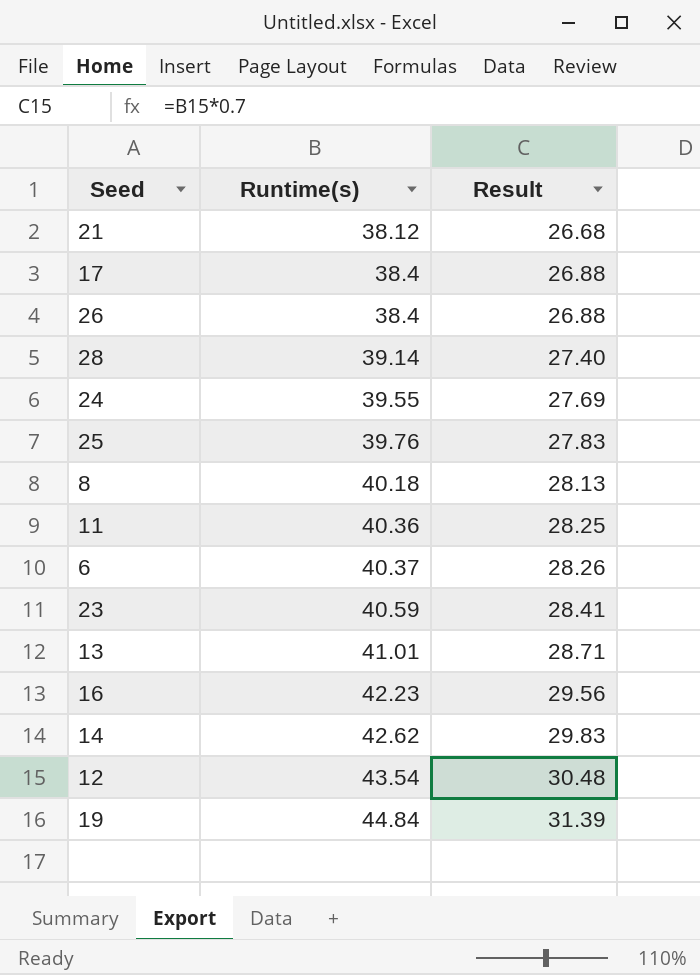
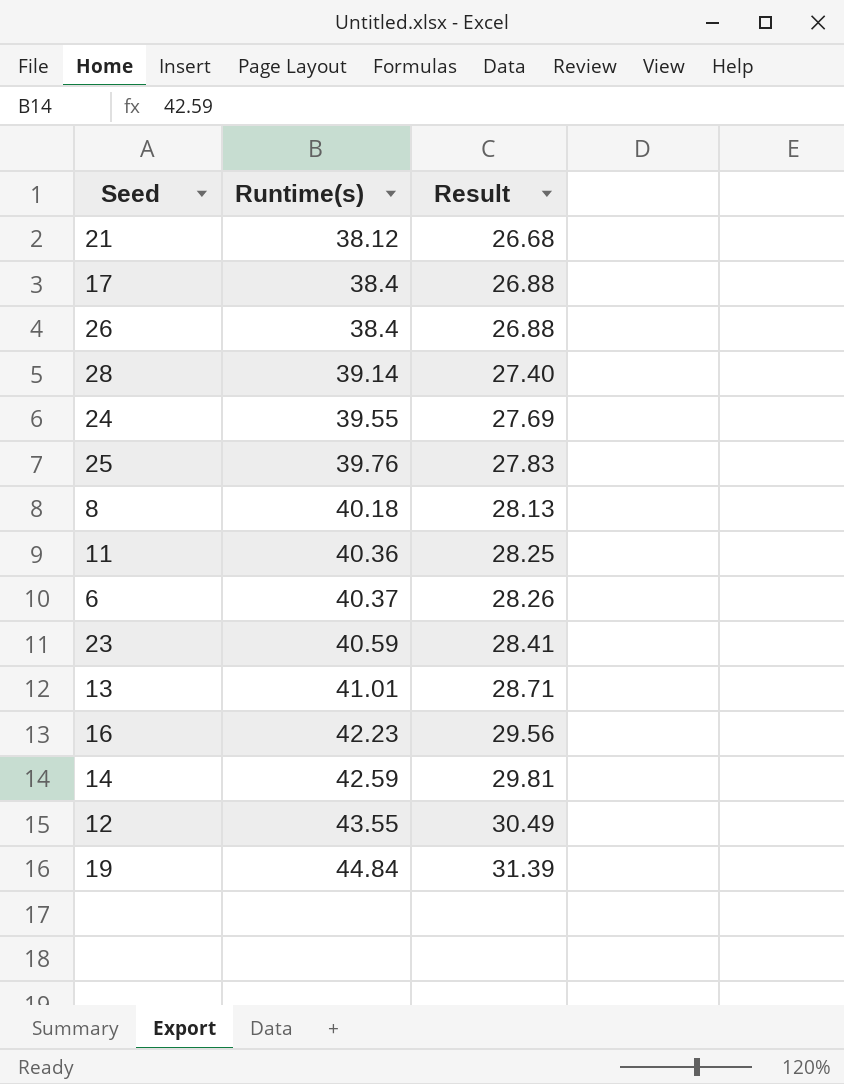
14 | Runtime(s): 42.62 -> 42.59
14 | Result: 29.83 -> 29.81
12 | Runtime(s): 43.54 -> 43.55
12 | Result: 30.48 -> 30.49

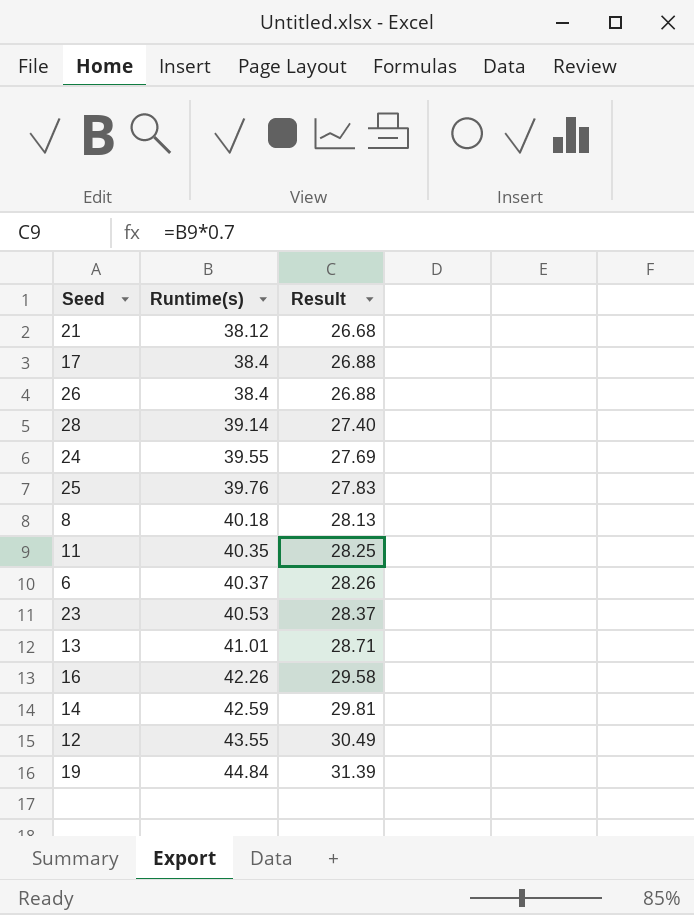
11 | Runtime(s): 40.36 -> 40.35
23 | Runtime(s): 40.59 -> 40.53
23 | Result: 28.41 -> 28.37
16 | Runtime(s): 42.23 -> 42.26
16 | Result: 29.56 -> 29.58

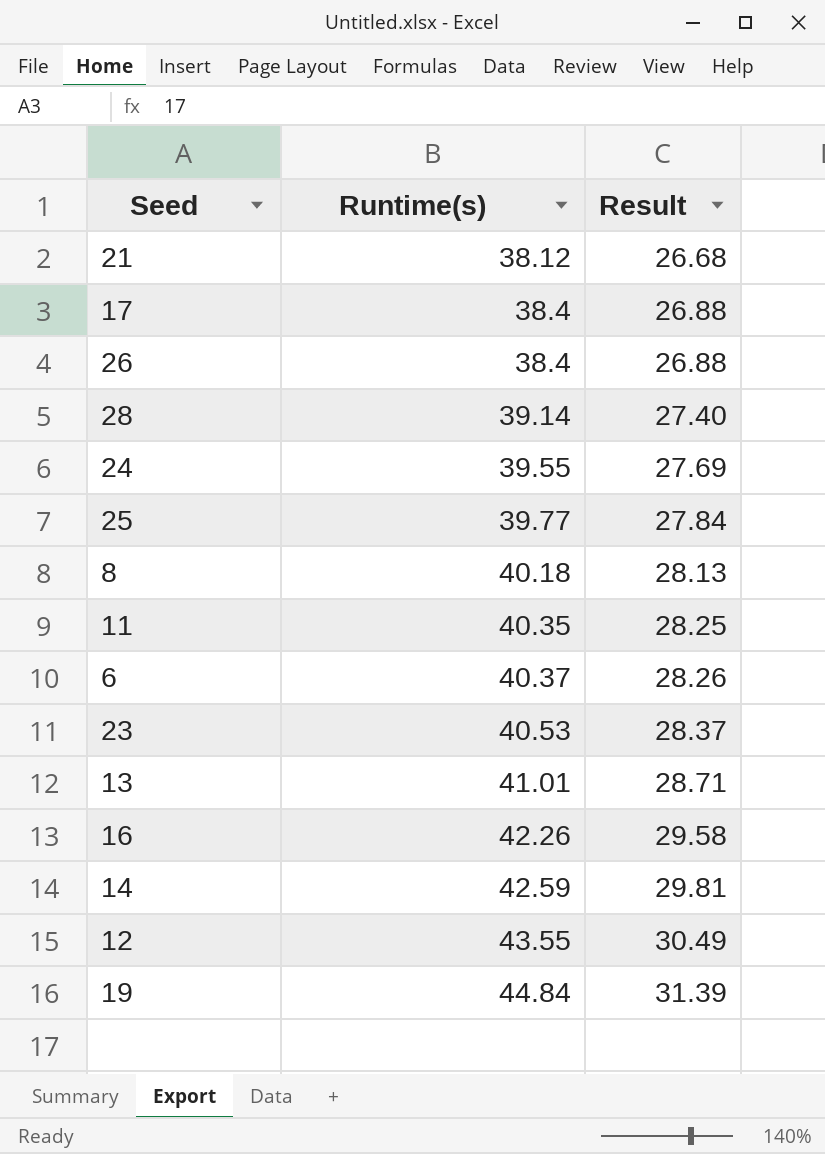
25 | Runtime(s): 39.76 -> 39.77
25 | Result: 27.83 -> 27.84

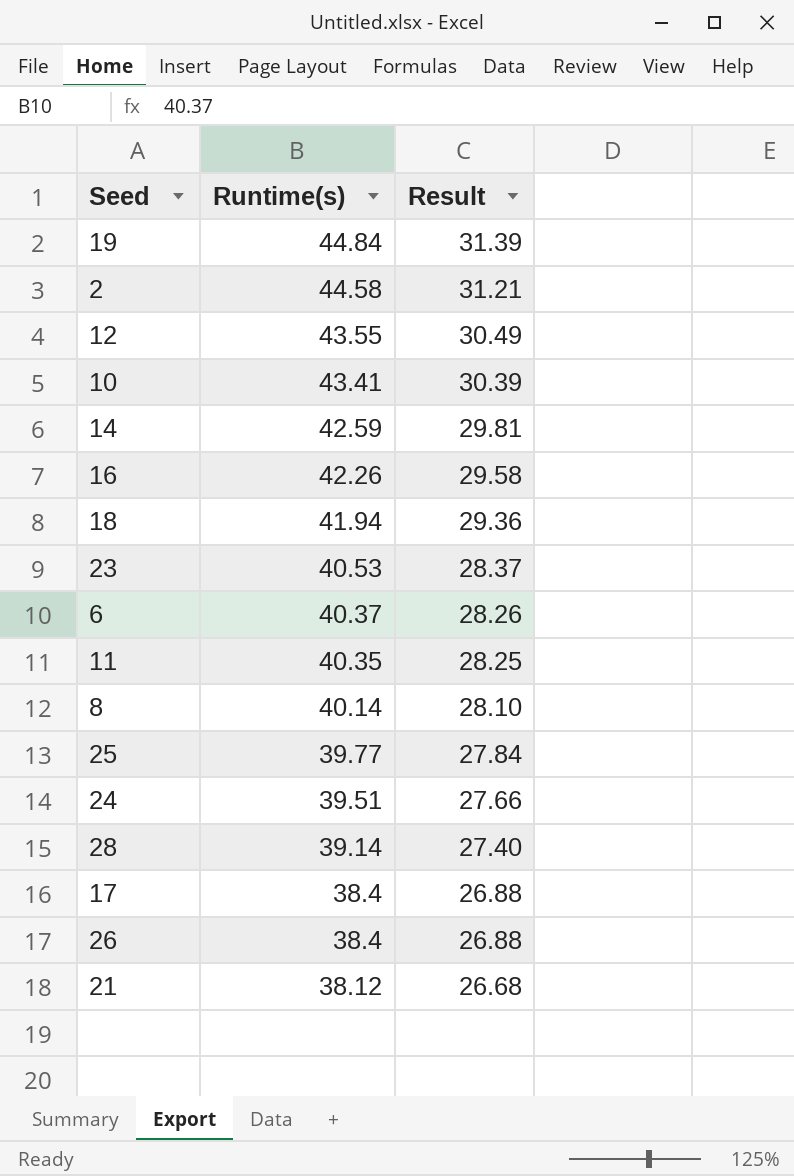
row order: Runtime(s) ascending -> Runtime(s) descending
row 13: 41.01 | 28.71 -> none
row 2: none -> 44.58 | 31.21
row 10: none -> 43.41 | 30.39
row 18: none -> 41.94 | 29.36
8 | Runtime(s): 40.18 -> 40.14
8 | Result: 28.13 -> 28.10
24 | Runtime(s): 39.55 -> 39.51
24 | Result: 27.69 -> 27.66

